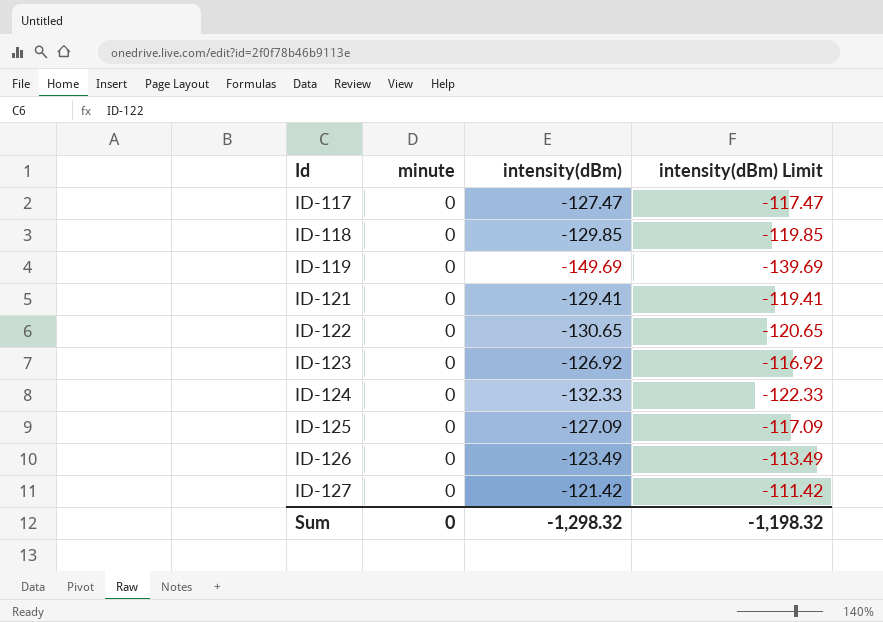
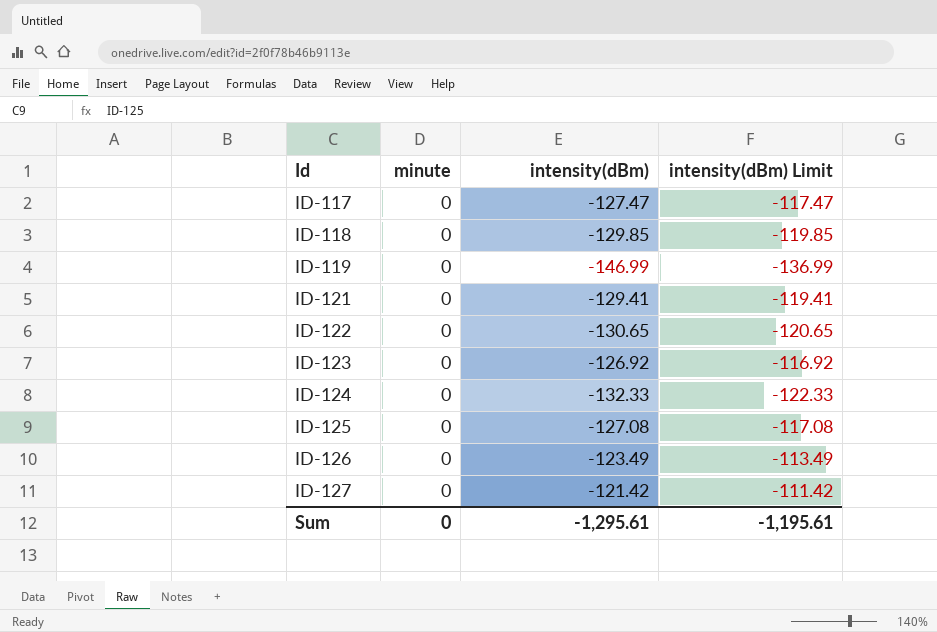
ID-119 | intensity(dBm): -149.69 -> -146.99
ID-119 | intensity(dBm) Limit: -139.69 -> -136.99
ID-125 | intensity(dBm): -127.09 -> -127.08
ID-125 | intensity(dBm) Limit: -117.09 -> -117.08
Sum | intensity(dBm): -1,298.32 -> -1,295.61
Sum | intensity(dBm) Limit: -1,198.32 -> -1,195.61

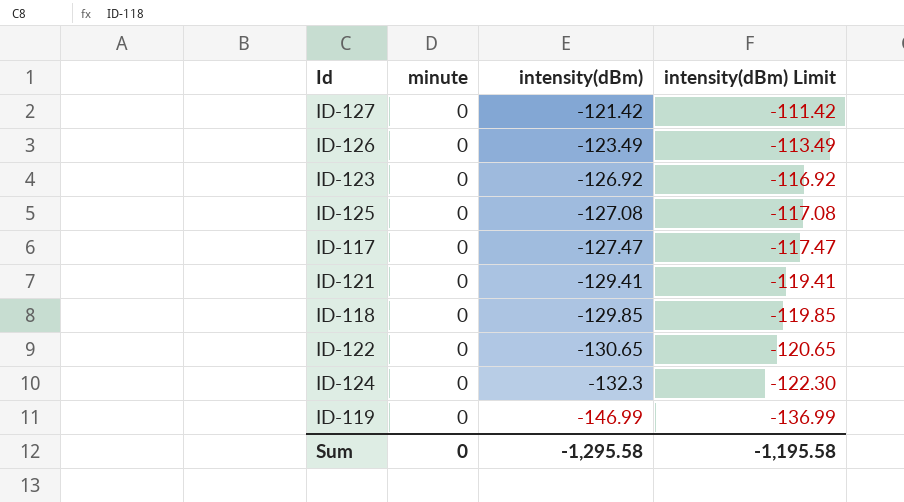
row order: Id ascending -> intensity(dBm) descending
ID-124 | intensity(dBm): -132.33 -> -132.3
ID-124 | intensity(dBm) Limit: -122.33 -> -122.30
Sum | intensity(dBm): -1,295.61 -> -1,295.58
Sum | intensity(dBm) Limit: -1,195.61 -> -1,195.58

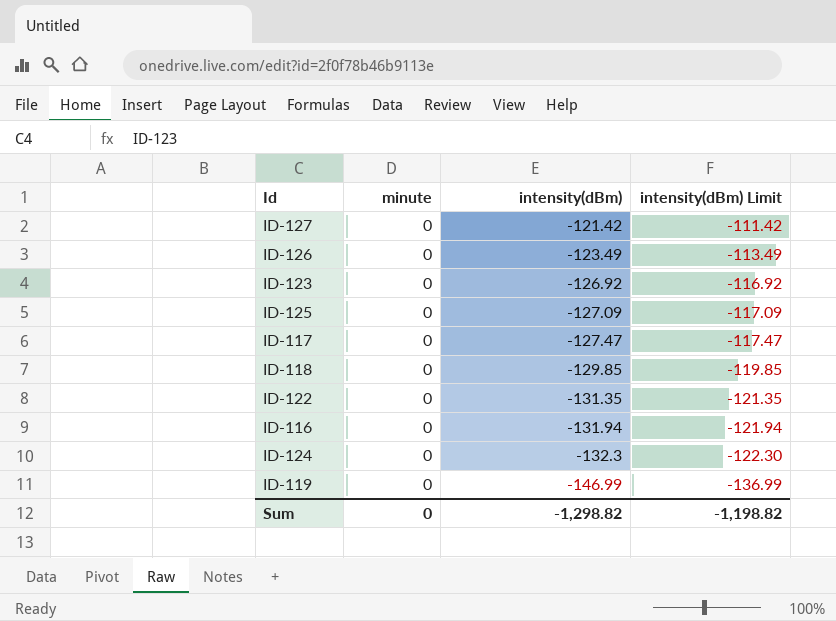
row ID-121: 0 | -129.41 | -119.41 -> none
ID-125 | intensity(dBm): -127.08 -> -127.09
ID-125 | intensity(dBm) Limit: -117.08 -> -117.09
ID-122 | intensity(dBm): -130.65 -> -131.35
ID-122 | intensity(dBm) Limit: -120.65 -> -121.35
row ID-116: none -> 0 | -131.94 | -121.94
Sum | intensity(dBm): -1,295.58 -> -1,298.82
Sum | intensity(dBm) Limit: -1,195.58 -> -1,198.82

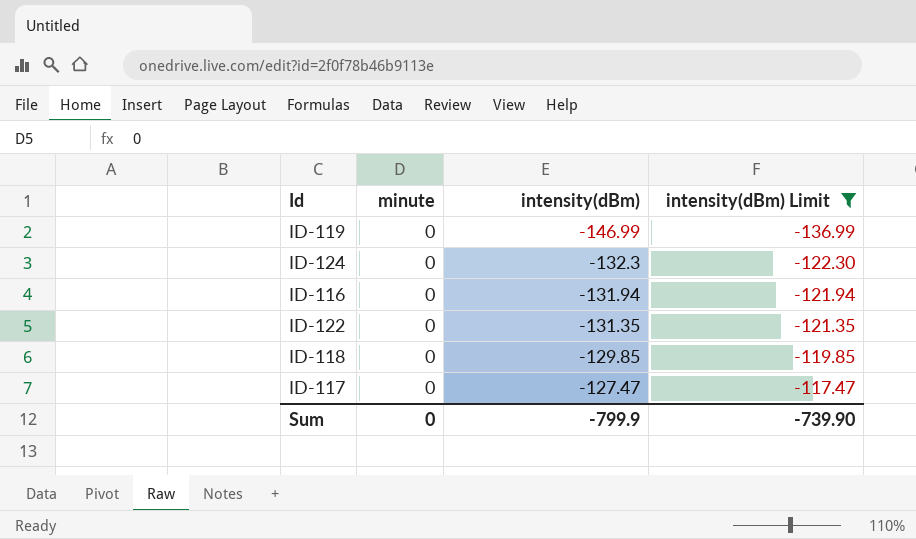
filter: none -> intensity(dBm) Limit <= -117.47
row order: intensity(dBm) descending -> intensity(dBm) ascending
Sum | intensity(dBm): -1,298.82 -> -799.9
Sum | intensity(dBm) Limit: -1,198.82 -> -739.90

